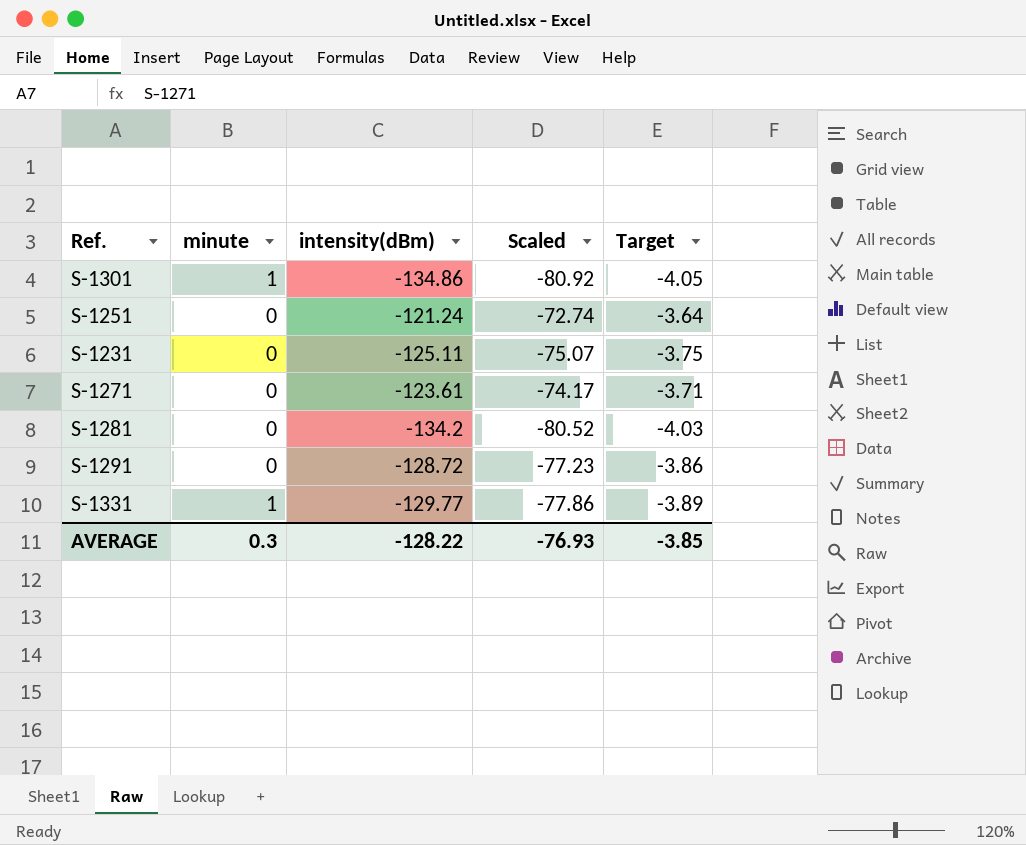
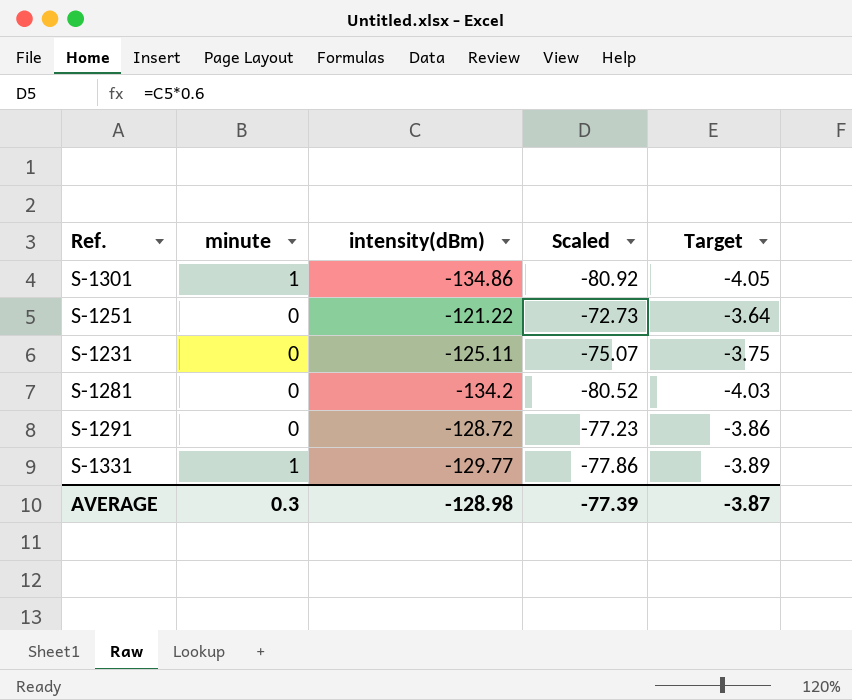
row S-1271: 0 | -123.61 | -74.17 | -3.71 -> none
S-1251 | intensity(dBm): -121.24 -> -121.22
S-1251 | Scaled: -72.74 -> -72.73
AVERAGE | intensity(dBm): -128.22 -> -128.98
AVERAGE | Scaled: -76.93 -> -77.39
AVERAGE | Target: -3.85 -> -3.87

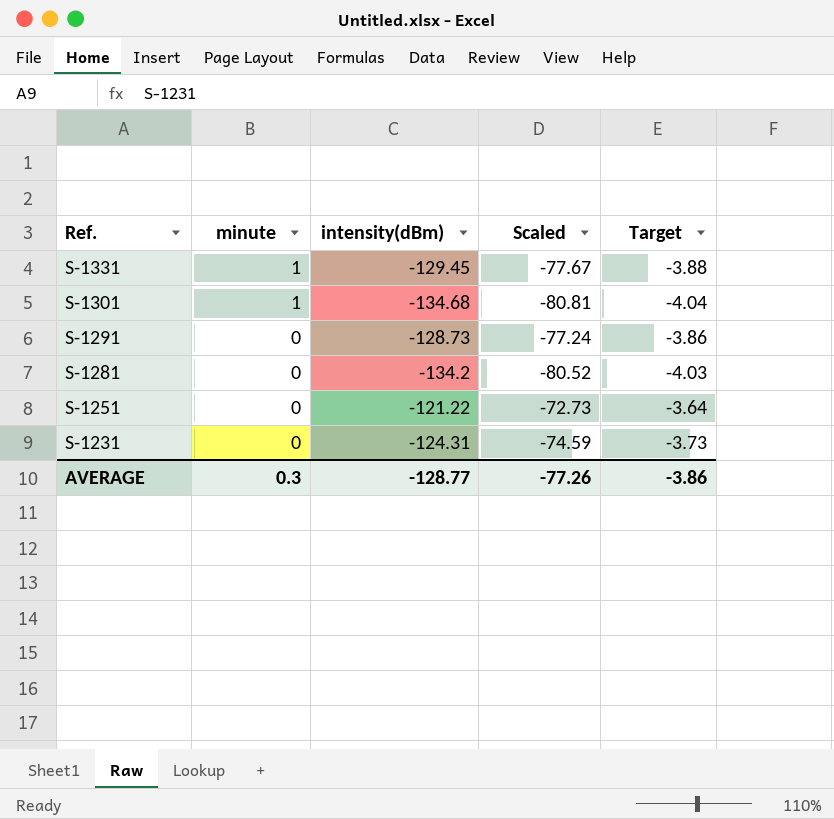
row order: none -> Ref. descending
S-1331 | intensity(dBm): -129.77 -> -129.45
S-1331 | Scaled: -77.86 -> -77.67
S-1331 | Target: -3.89 -> -3.88
S-1301 | intensity(dBm): -134.86 -> -134.68
S-1301 | Scaled: -80.92 -> -80.81
S-1301 | Target: -4.05 -> -4.04
S-1291 | intensity(dBm): -128.72 -> -128.73
S-1291 | Scaled: -77.23 -> -77.24
S-1231 | intensity(dBm): -125.11 -> -124.31
S-1231 | Scaled: -75.07 -> -74.59
S-1231 | Target: -3.75 -> -3.73
AVERAGE | intensity(dBm): -128.98 -> -128.77
AVERAGE | Scaled: -77.39 -> -77.26
AVERAGE | Target: -3.87 -> -3.86

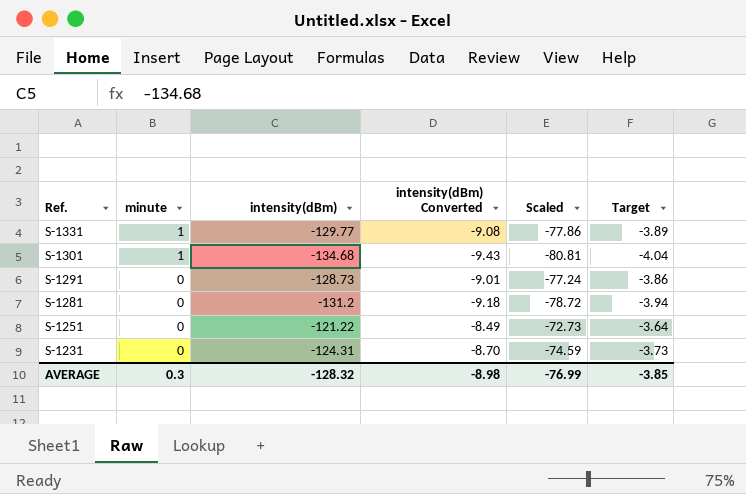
column intensity(dBm) Converted | formula: none -> [intensity(dBm)] * 0.07
S-1331 | intensity(dBm): -129.45 -> -129.77
S-1331 | Scaled: -77.67 -> -77.86
S-1331 | Target: -3.88 -> -3.89
S-1281 | intensity(dBm): -134.2 -> -131.2
S-1281 | Scaled: -80.52 -> -78.72
S-1281 | Target: -4.03 -> -3.94
AVERAGE | intensity(dBm): -128.77 -> -128.32
AVERAGE | Scaled: -77.26 -> -76.99
AVERAGE | Target: -3.86 -> -3.85

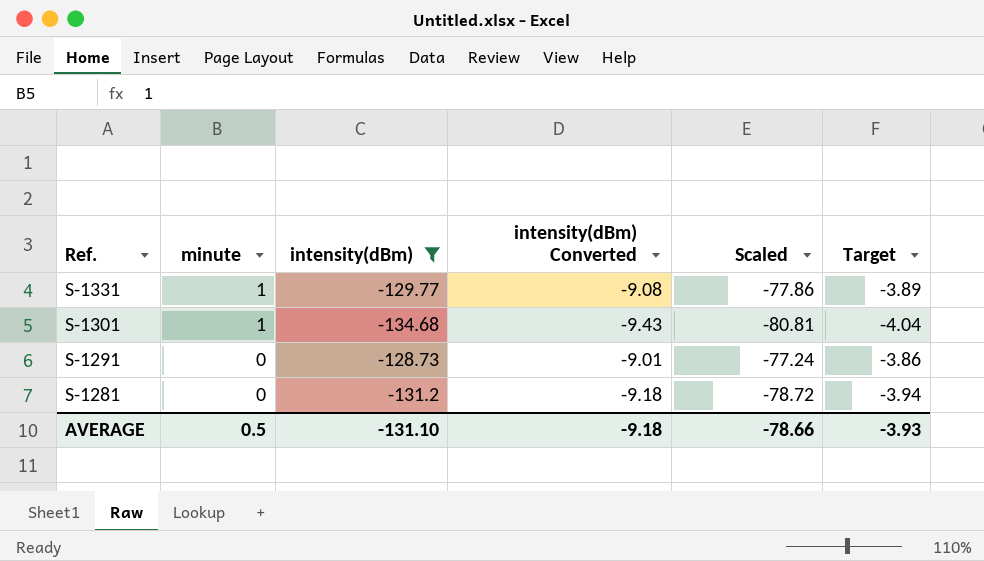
filter: none -> intensity(dBm) <= -128.73
AVERAGE | minute: 0.3 -> 0.5
AVERAGE | intensity(dBm): -128.32 -> -131.10
AVERAGE | intensity(dBm) Converted: -8.98 -> -9.18
AVERAGE | Scaled: -76.99 -> -78.66
AVERAGE | Target: -3.85 -> -3.93

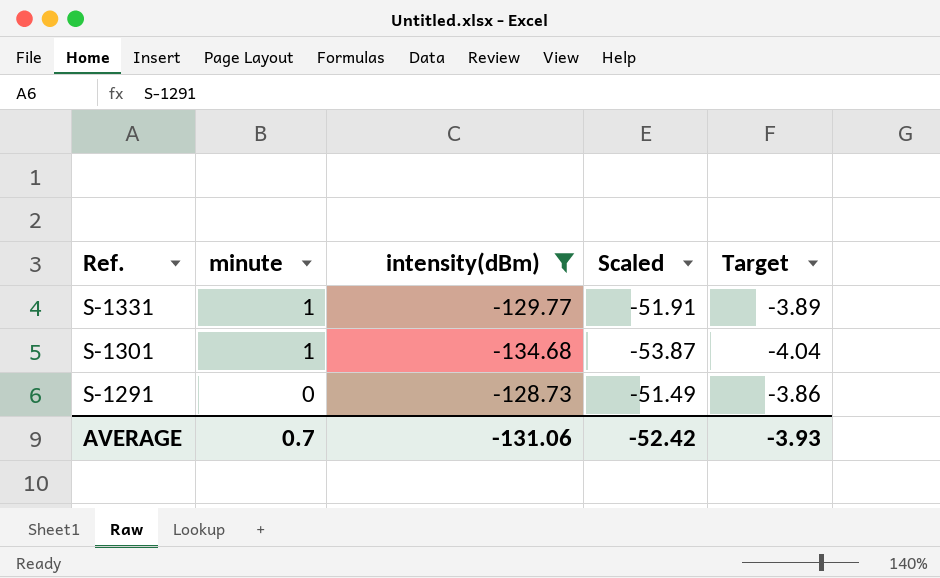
column intensity(dBm) Converted | formula: [intensity(dBm)] * 0.07 -> none
column Scaled | formula: [intensity(dBm)] * 0.6 -> [intensity(dBm)] * 0.4
row S-1281: 0 | -131.2 | -9.18 | -78.72 | -3.94 -> none
AVERAGE | minute: 0.5 -> 0.7
AVERAGE | intensity(dBm): -131.10 -> -131.06
AVERAGE | Scaled: -78.66 -> -52.42

